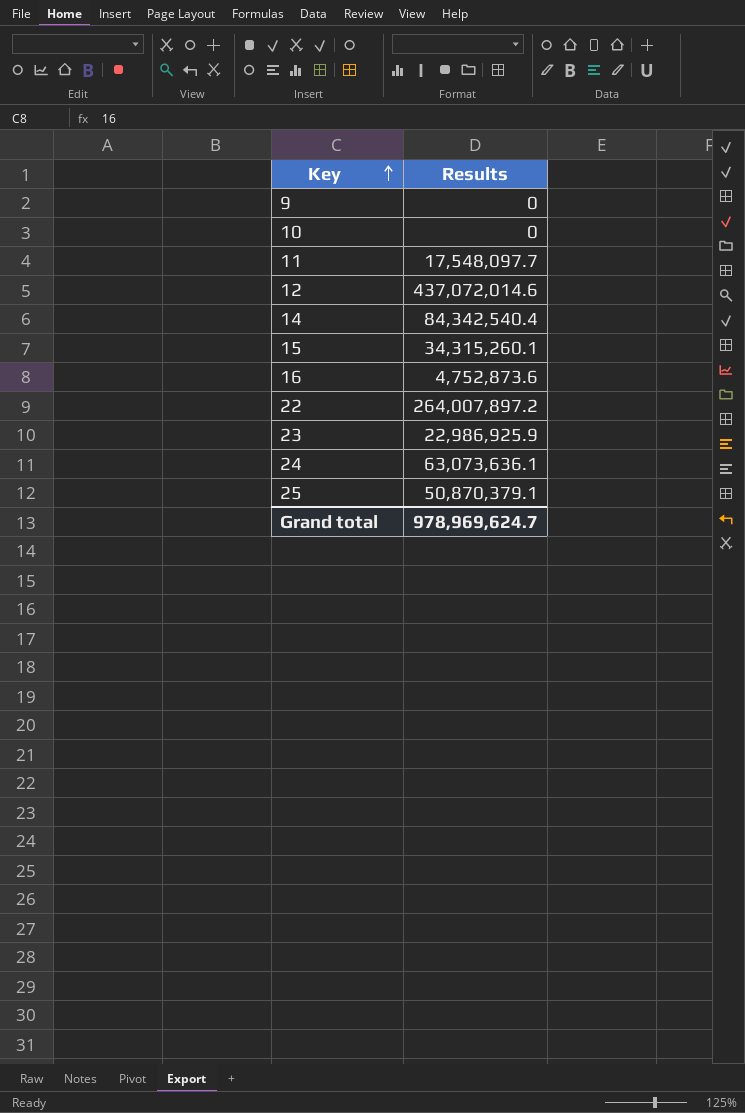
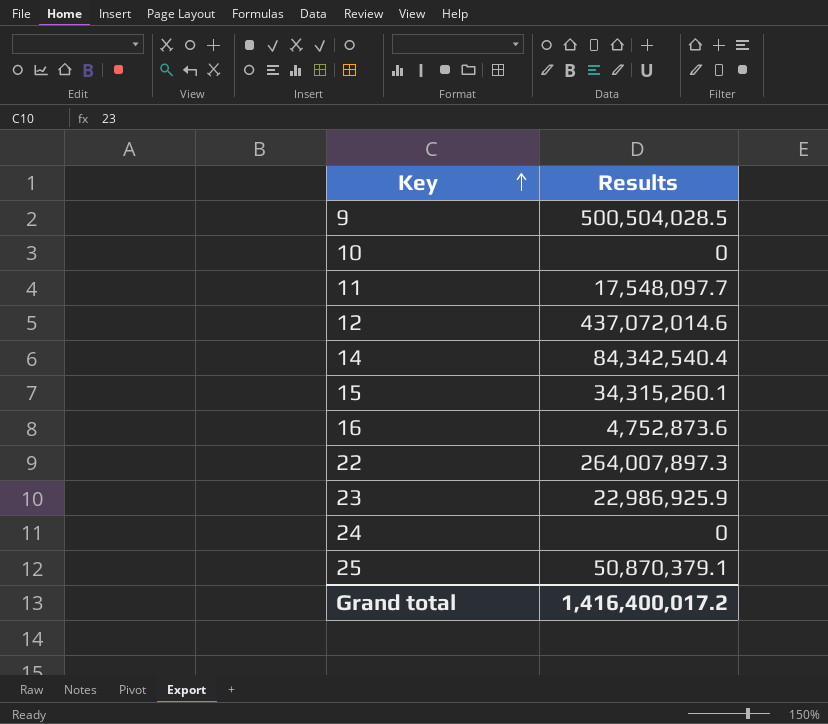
9 | Results: 0 -> 500,504,028.5
22 | Results: 264,007,897.2 -> 264,007,897.3
24 | Results: 63,073,636.1 -> 0
Grand total | Results: 978,969,624.7 -> 1,416,400,017.2

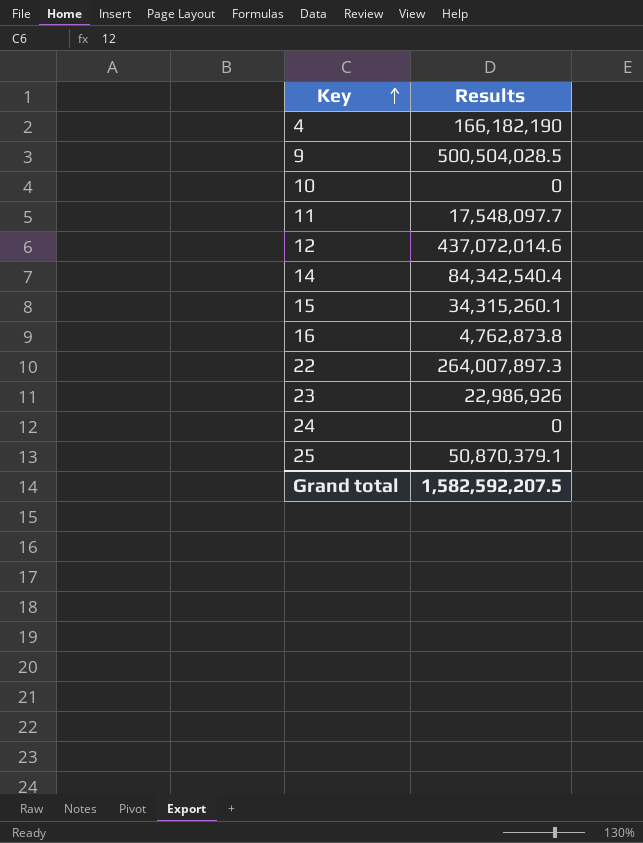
row 4: none -> 166,182,190
16 | Results: 4,752,873.6 -> 4,762,873.8
23 | Results: 22,986,925.9 -> 22,986,926
Grand total | Results: 1,416,400,017.2 -> 1,582,592,207.5

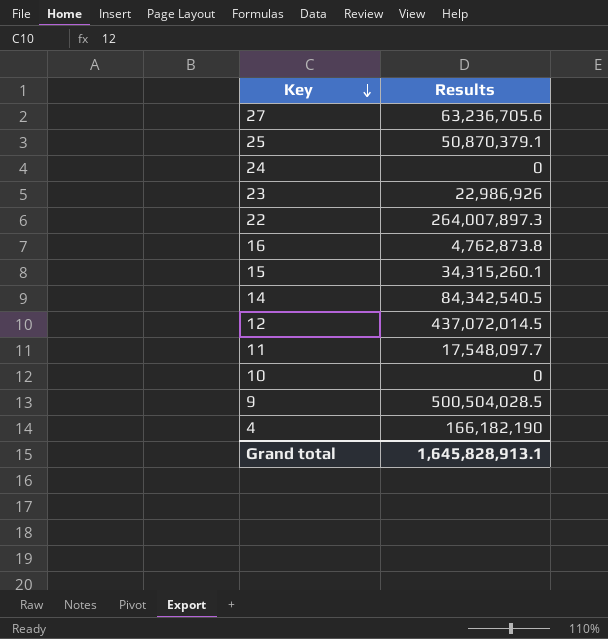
row order: Key ascending -> Key descending
row 27: none -> 63,236,705.6
14 | Results: 84,342,540.4 -> 84,342,540.5
12 | Results: 437,072,014.6 -> 437,072,014.5
Grand total | Results: 1,582,592,207.5 -> 1,645,828,913.1

